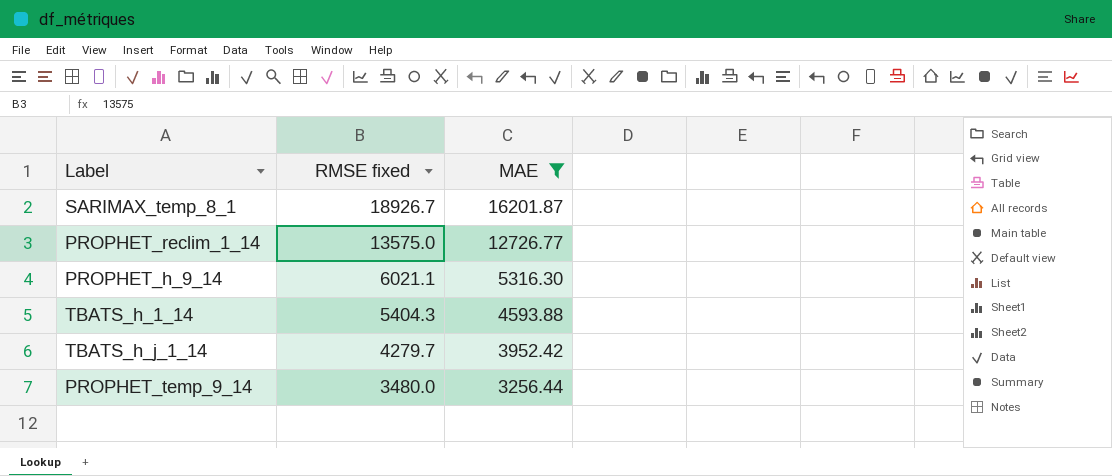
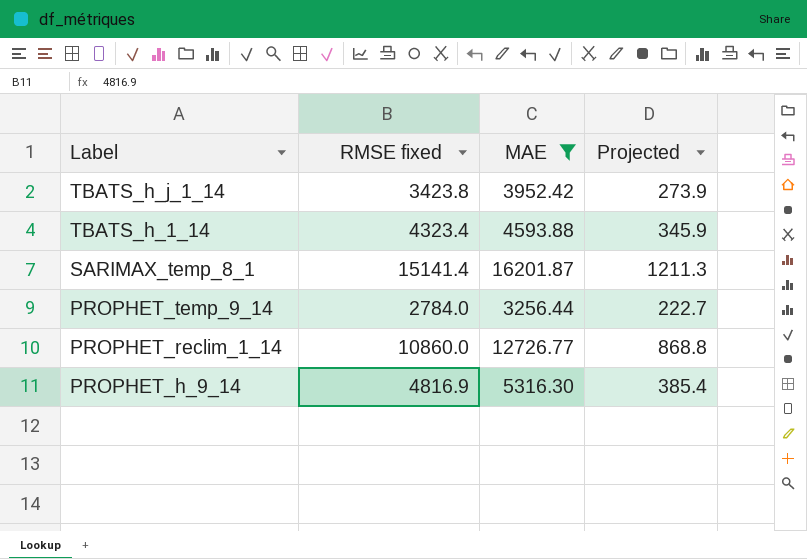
row order: RMSE fixed descending -> Label descending
column Projected | formula: none -> [RMSE fixed] * 0.08
TBATS_h_j_1_14 | RMSE fixed: 4279.7 -> 3423.8
TBATS_h_1_14 | RMSE fixed: 5404.3 -> 4323.4
SARIMAX_temp_8_1 | RMSE fixed: 18926.7 -> 15141.4
PROPHET_temp_9_14 | RMSE fixed: 3480.0 -> 2784.0
PROPHET_reclim_1_14 | RMSE fixed: 13575.0 -> 10860.0
PROPHET_h_9_14 | RMSE fixed: 6021.1 -> 4816.9

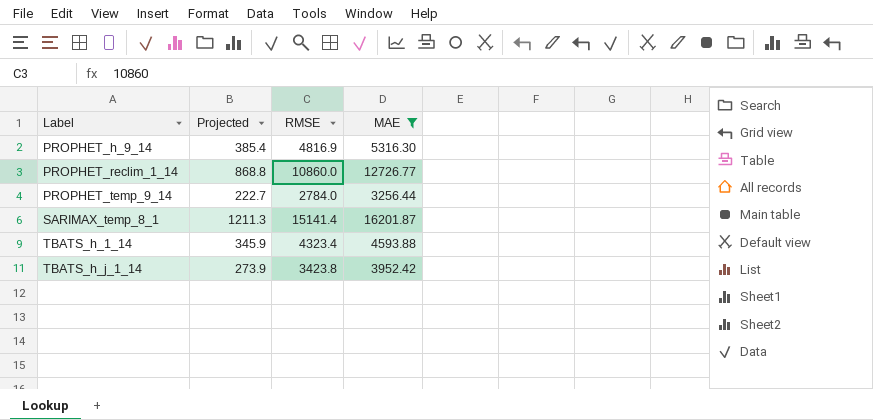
row order: Label descending -> Label ascending
column Projected | position: 4 -> 2
column name: RMSE fixed -> RMSE

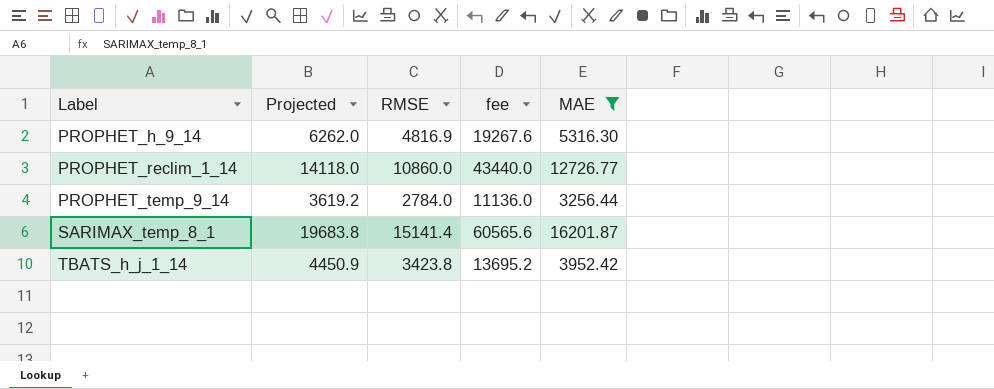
column Projected | formula: [RMSE] * 0.08 -> [RMSE] * 1.3
column fee | formula: none -> [RMSE] * 4
row TBATS_h_1_14: 345.9 | 4323.4 | 4593.88 -> none

